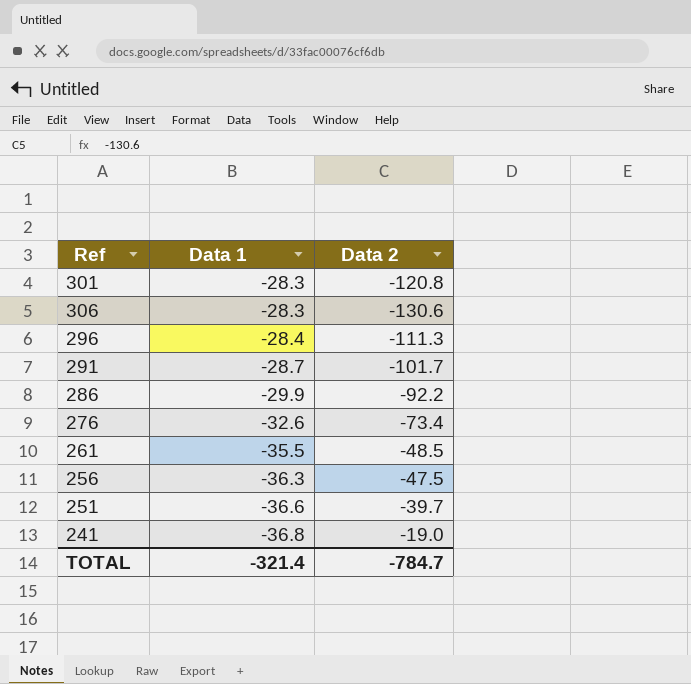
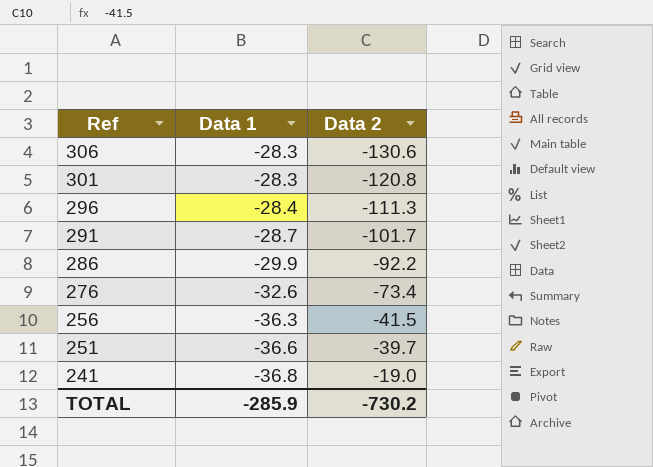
row order: Data 1 descending -> Ref descending
row 261: -35.5 | -48.5 -> none
256 | Data 2: -47.5 -> -41.5
TOTAL | Data 1: -321.4 -> -285.9
TOTAL | Data 2: -784.7 -> -730.2

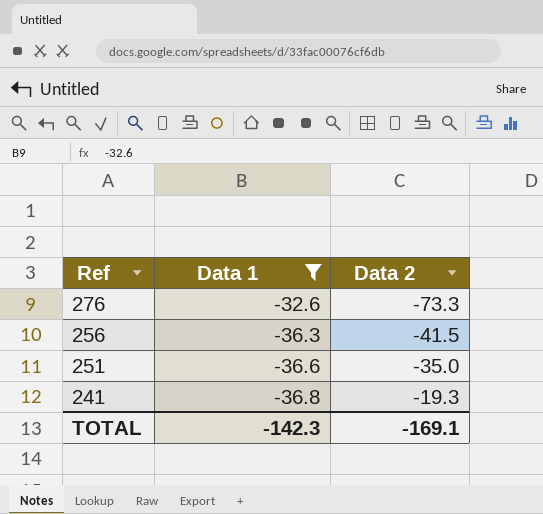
filter: none -> Data 1 <= -32.6
276 | Data 2: -73.4 -> -73.3
251 | Data 2: -39.7 -> -35.0
241 | Data 2: -19.0 -> -19.3
TOTAL | Data 1: -285.9 -> -142.3
TOTAL | Data 2: -730.2 -> -169.1

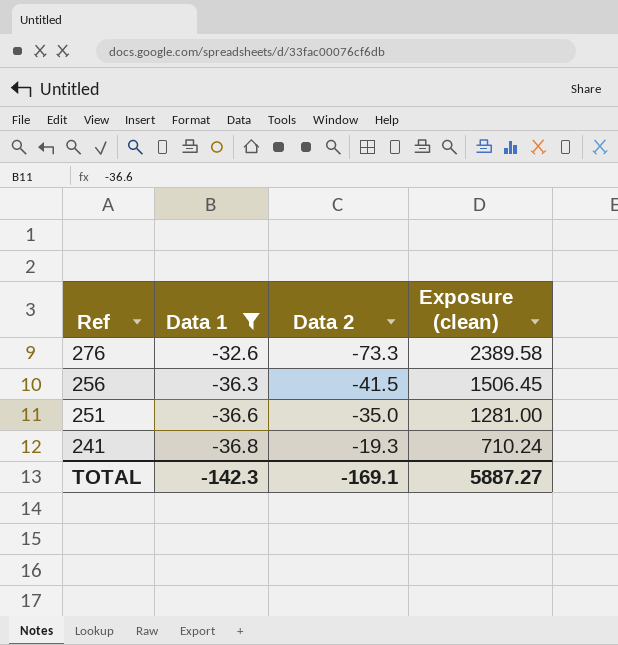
column Exposure (clean) | formula: none -> [Data 1] * [Data 2]

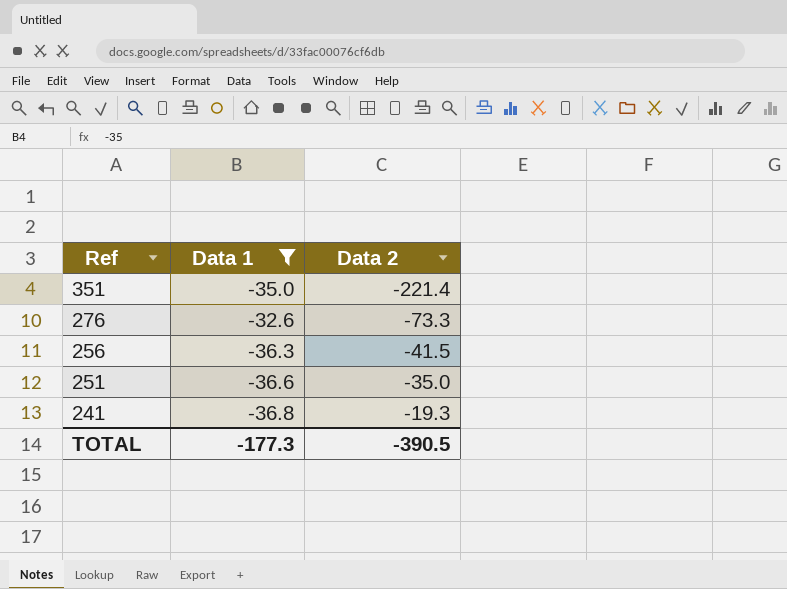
column Exposure (clean) | formula: [Data 1] * [Data 2] -> none
row 351: none -> -35.0 | -221.4
TOTAL | Data 1: -142.3 -> -177.3
TOTAL | Data 2: -169.1 -> -390.5

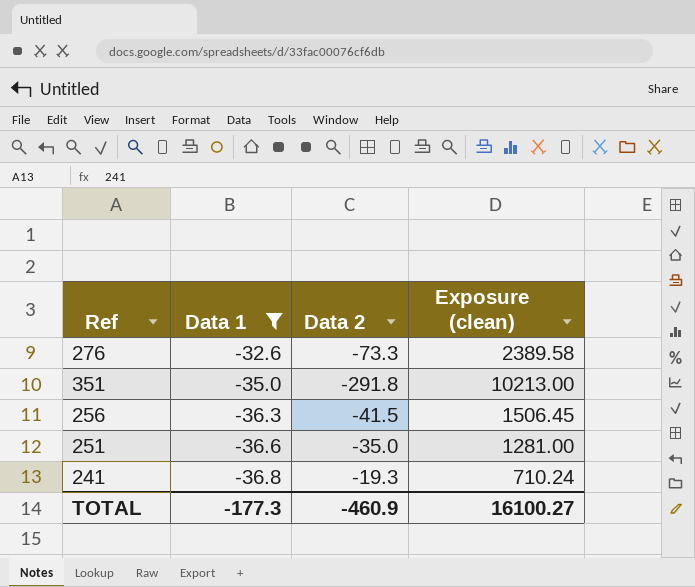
row order: Ref descending -> Data 1 descending
column Exposure (clean) | formula: none -> [Data 1] * [Data 2]
351 | Data 2: -221.4 -> -291.8
TOTAL | Data 2: -390.5 -> -460.9

